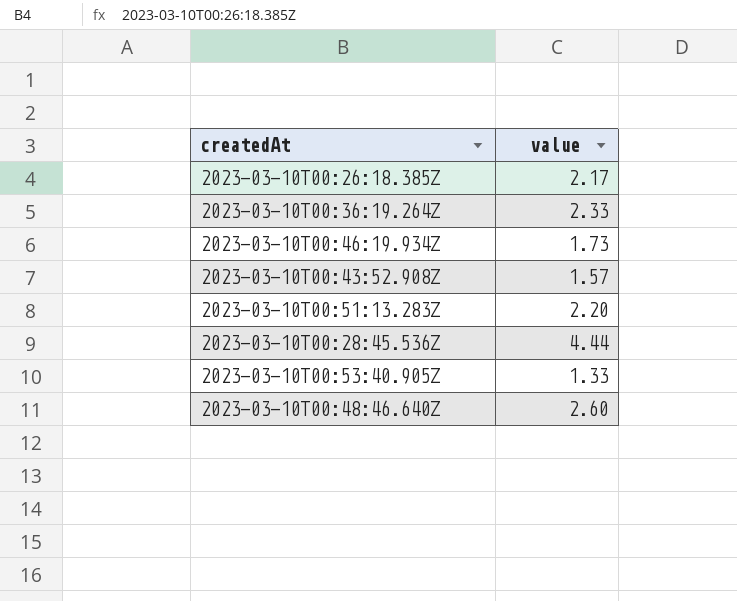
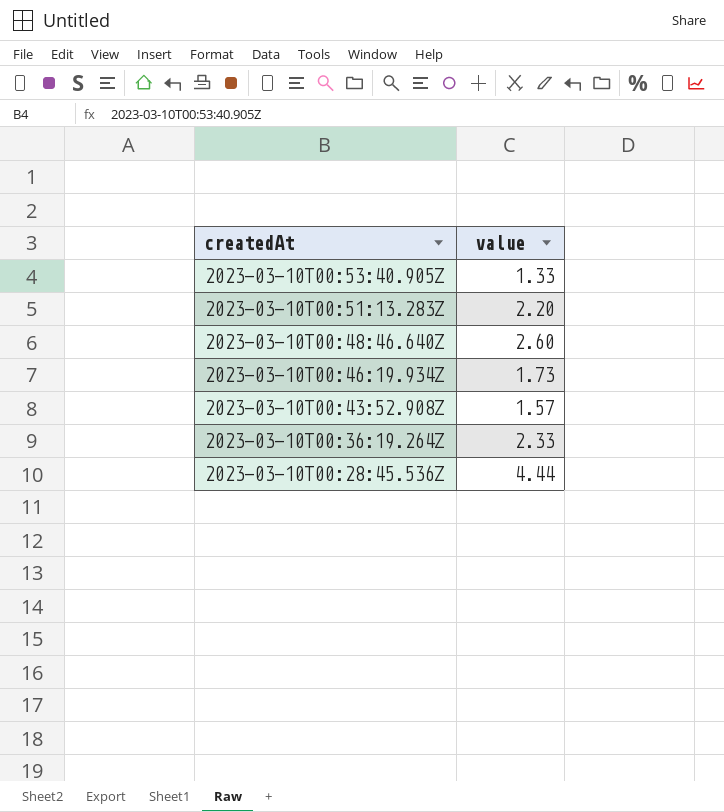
row order: none -> createdAt descending
row 2023-03-10T00:26:18.385Z: 2.17 -> none

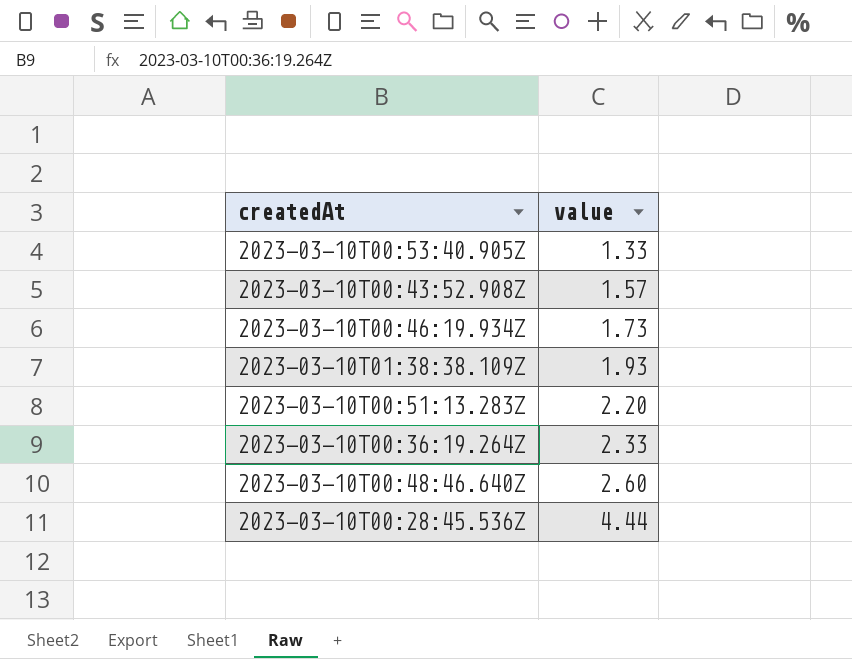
row order: createdAt descending -> value ascending
row 2023-03-10T01:38:38.109Z: none -> 1.93

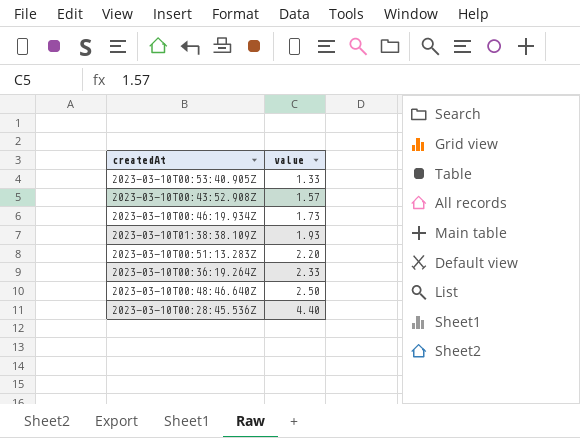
2023-03-10T00:48:46.640Z | value: 2.60 -> 2.50
2023-03-10T00:28:45.536Z | value: 4.44 -> 4.40

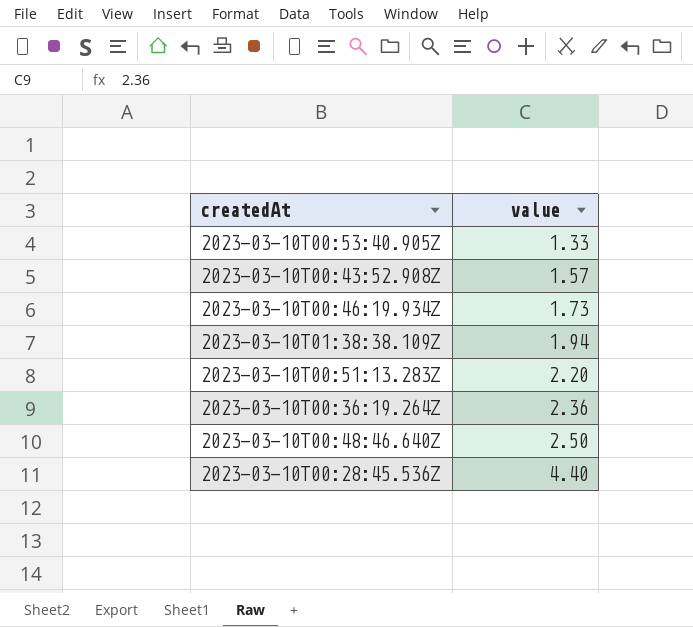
2023-03-10T01:38:38.109Z | value: 1.93 -> 1.94
2023-03-10T00:36:19.264Z | value: 2.33 -> 2.36

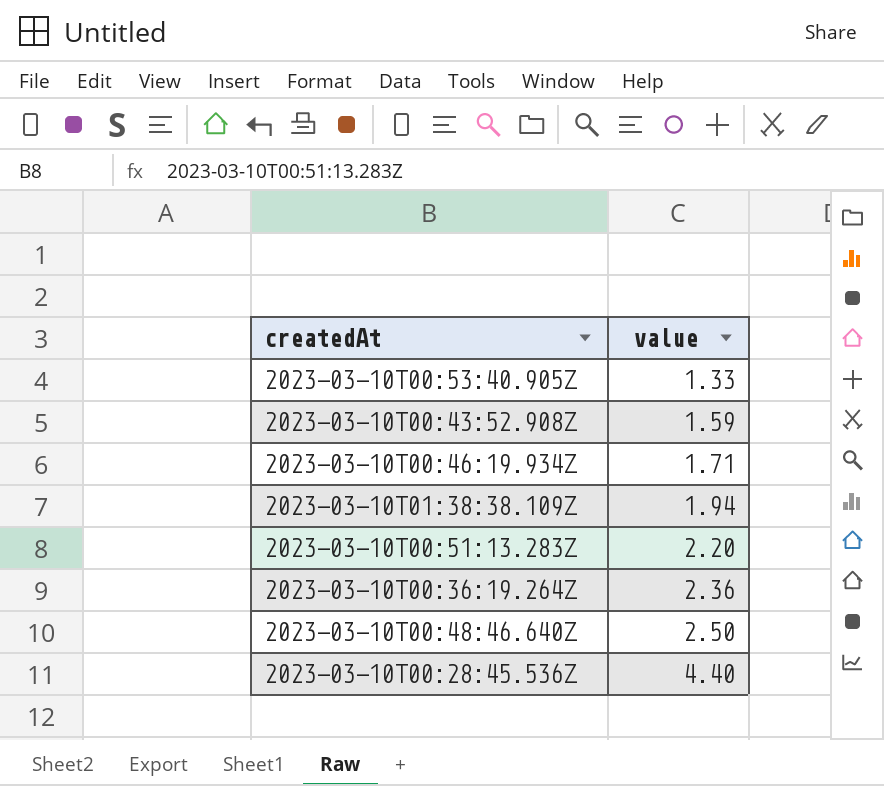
2023-03-10T00:43:52.908Z | value: 1.57 -> 1.59
2023-03-10T00:46:19.934Z | value: 1.73 -> 1.71

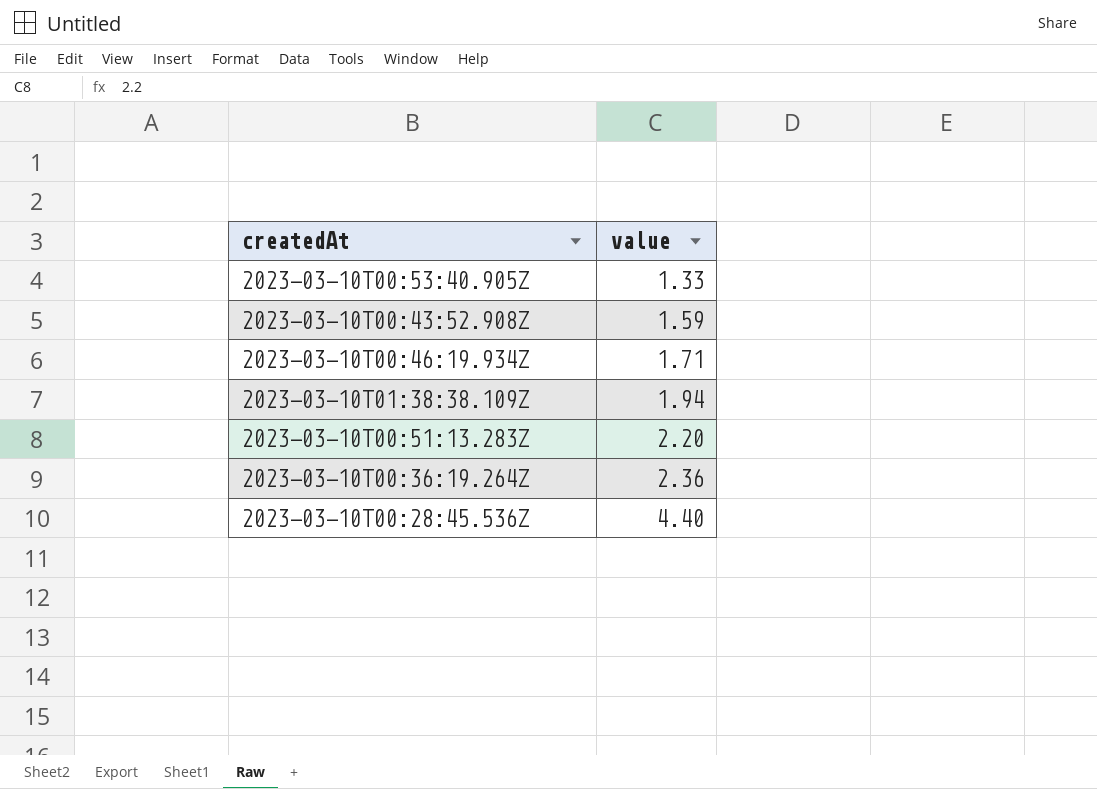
row 2023-03-10T00:48:46.640Z: 2.50 -> none

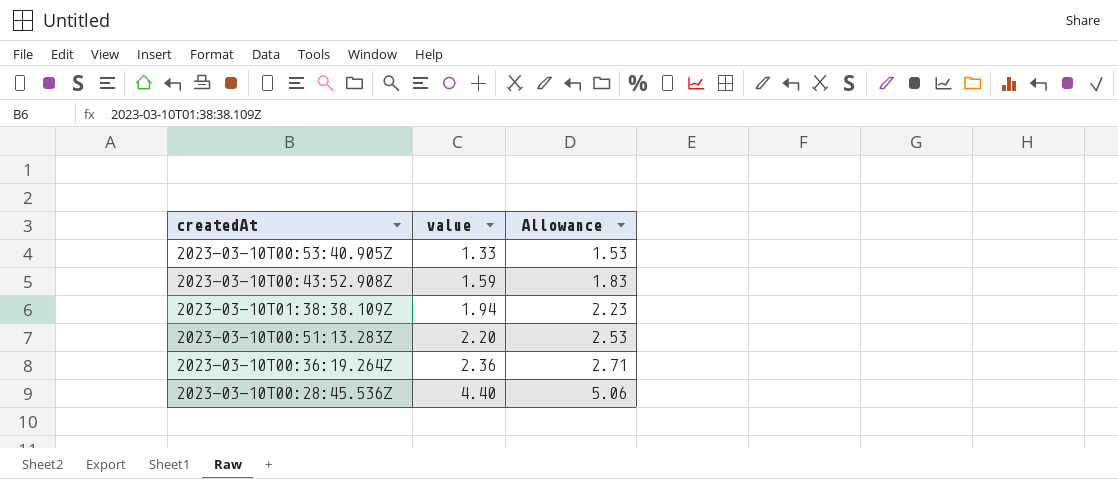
column Allowance | formula: none -> [value] * 1.15
row 2023-03-10T00:46:19.934Z: 1.71 -> none

